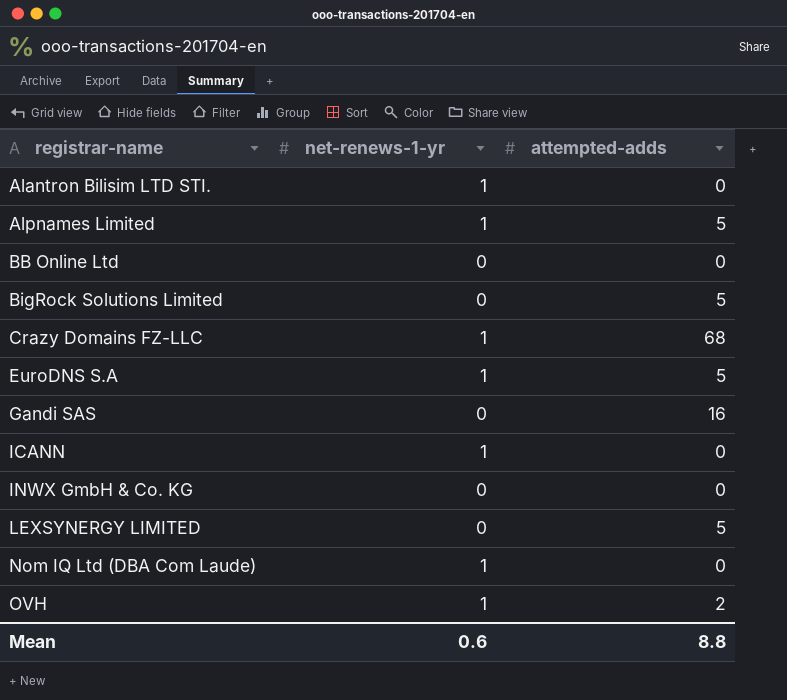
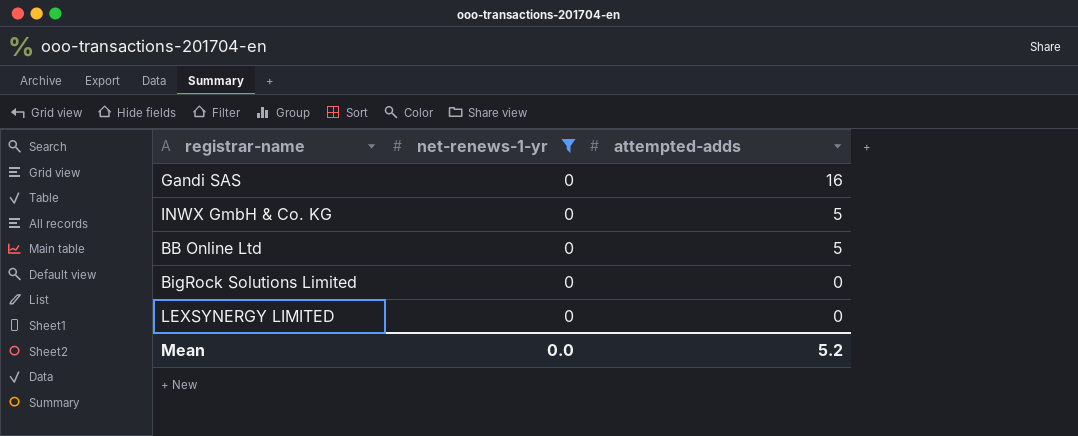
filter: none -> net-renews-1-yr = 0
row order: registrar-name ascending -> attempted-adds descending
INWX GmbH & Co. KG | attempted-adds: 0 -> 5
BB Online Ltd | attempted-adds: 0 -> 5
BigRock Solutions Limited | attempted-adds: 5 -> 0
LEXSYNERGY LIMITED | attempted-adds: 5 -> 0
Mean | net-renews-1-yr: 0.6 -> 0.0
Mean | attempted-adds: 8.8 -> 5.2

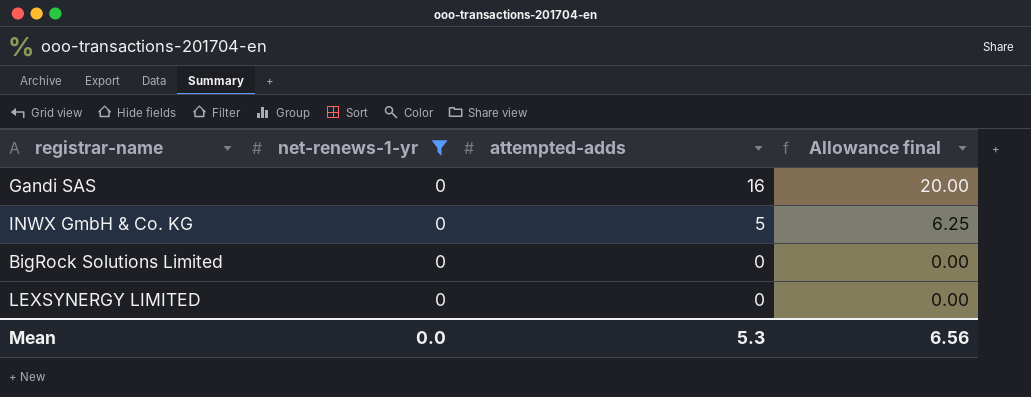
column Allowance final | formula: none -> [attempted-adds] * 1.25
row BB Online Ltd: 0 | 5 -> none
Mean | attempted-adds: 5.2 -> 5.3

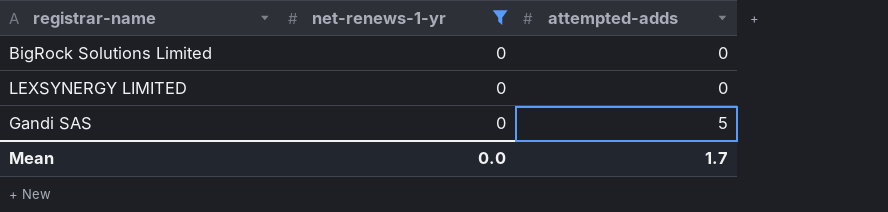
row order: attempted-adds descending -> attempted-adds ascending
column Allowance final | formula: [attempted-adds] * 1.25 -> none
row INWX GmbH & Co. KG: 0 | 5 | 6.25 -> none
Gandi SAS | attempted-adds: 16 -> 5
Mean | attempted-adds: 5.3 -> 1.7

